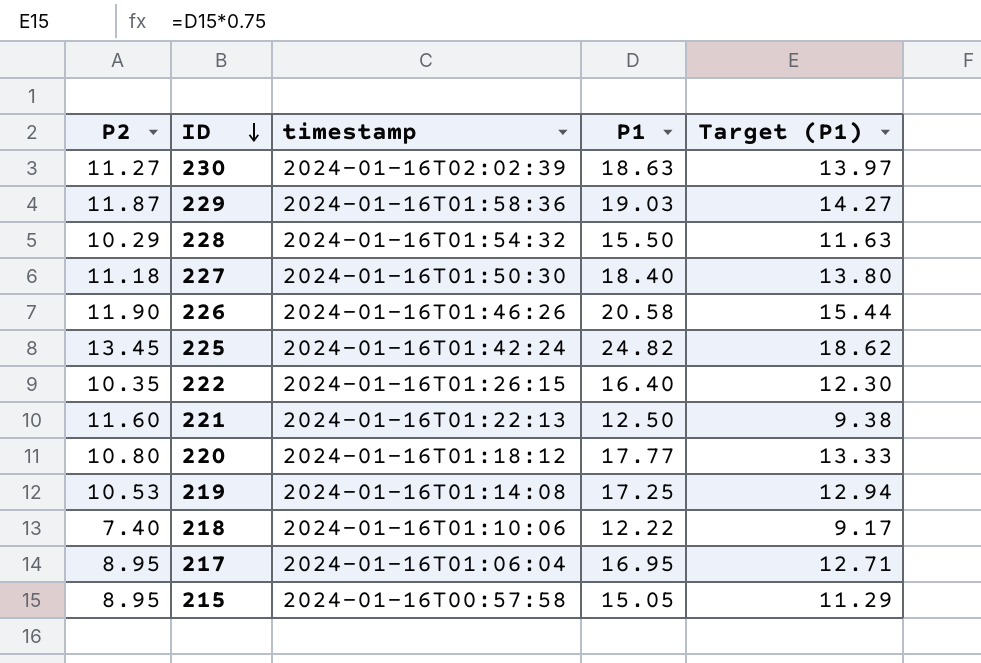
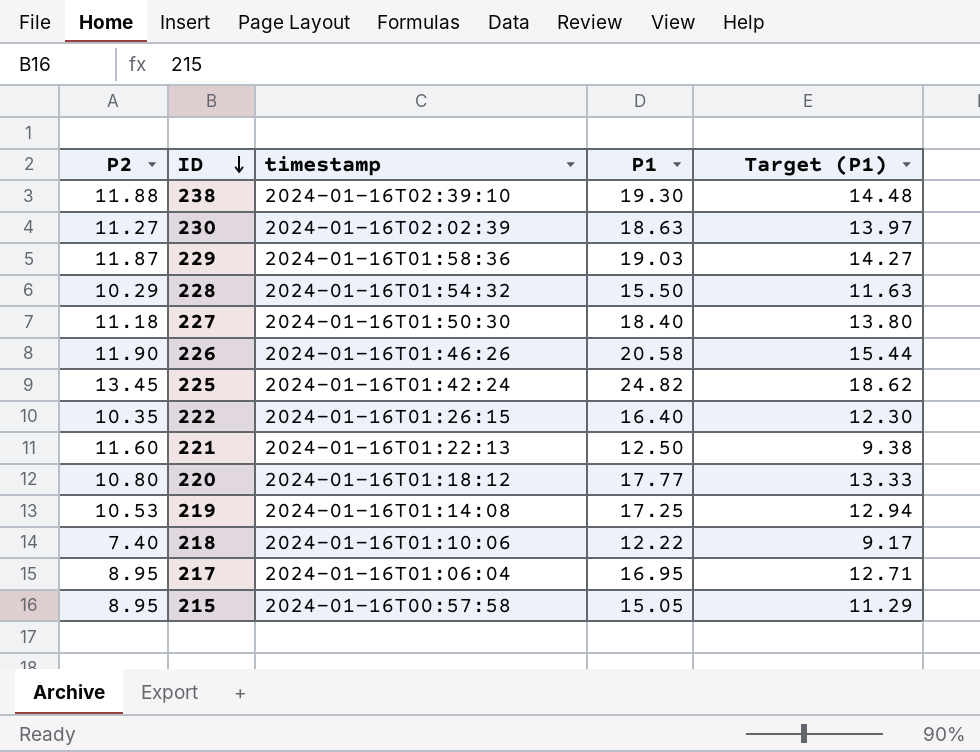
row 238: none -> 11.88 | 2024-01-16T02:39:10 | 19.30 | 14.48

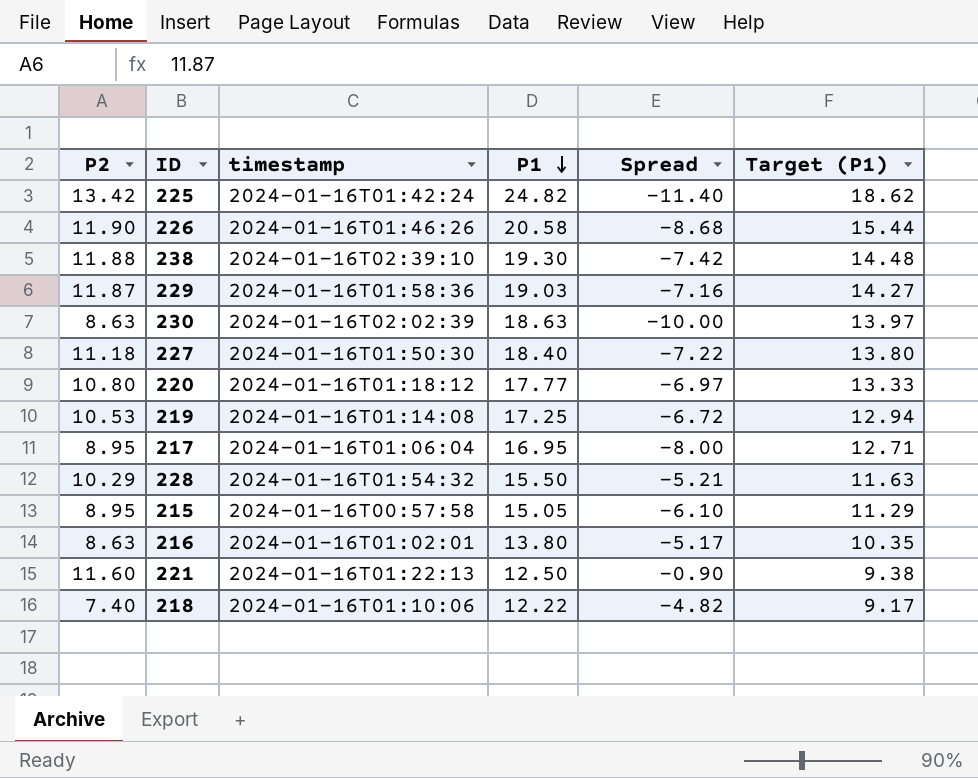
row order: ID descending -> P1 descending
column Spread | formula: none -> [P2] - [P1]
row 222: 10.35 | 2024-01-16T01:26:15 | 16.40 | 12.30 -> none
225 | P2: 13.45 -> 13.42
230 | P2: 11.27 -> 8.63
row 216: none -> 8.63 | 2024-01-16T01:02:01 | 13.80 | -5.17 | 10.35

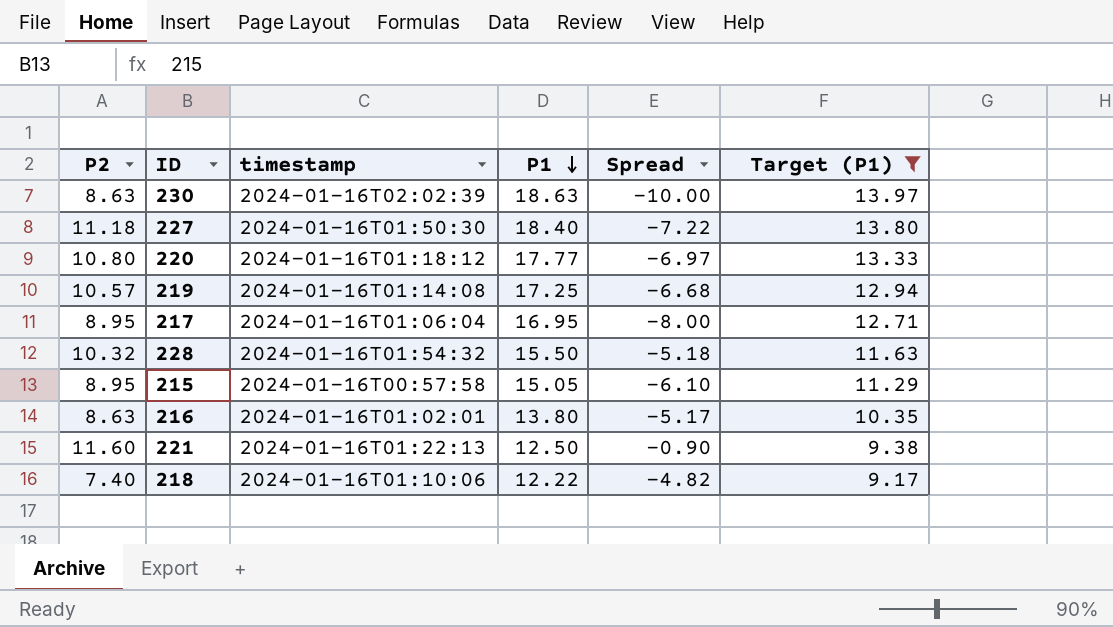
filter: none -> Target (P1) <= 13.97
219 | P2: 10.53 -> 10.57
219 | Spread: -6.72 -> -6.68
228 | P2: 10.29 -> 10.32
228 | Spread: -5.21 -> -5.18

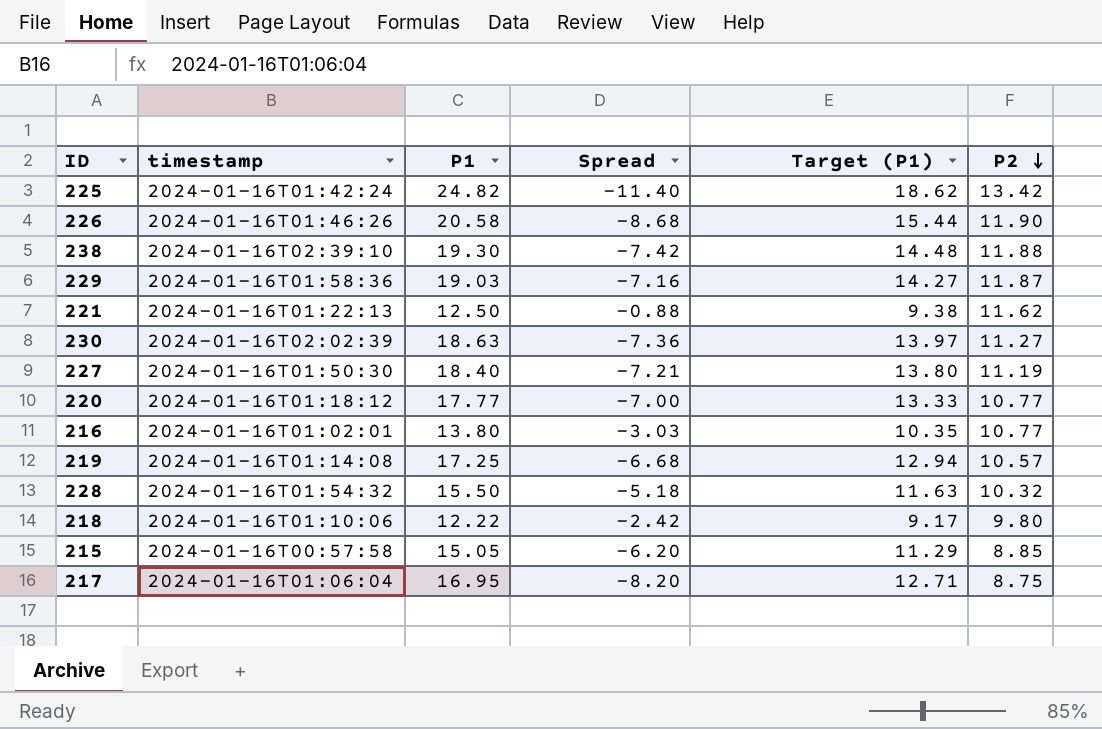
filter: Target (P1) <= 13.97 -> none
row order: P1 descending -> P2 descending
column P2 | position: 1 -> 6
221 | Spread: -0.90 -> -0.88
221 | P2: 11.60 -> 11.62
230 | Spread: -10.00 -> -7.36
230 | P2: 8.63 -> 11.27
227 | Spread: -7.22 -> -7.21
227 | P2: 11.18 -> 11.19
220 | Spread: -6.97 -> -7.00
220 | P2: 10.80 -> 10.77
216 | Spread: -5.17 -> -3.03
216 | P2: 8.63 -> 10.77
218 | Spread: -4.82 -> -2.42
218 | P2: 7.40 -> 9.80
215 | Spread: -6.10 -> -6.20
215 | P2: 8.95 -> 8.85
217 | Spread: -8.00 -> -8.20
217 | P2: 8.95 -> 8.75

